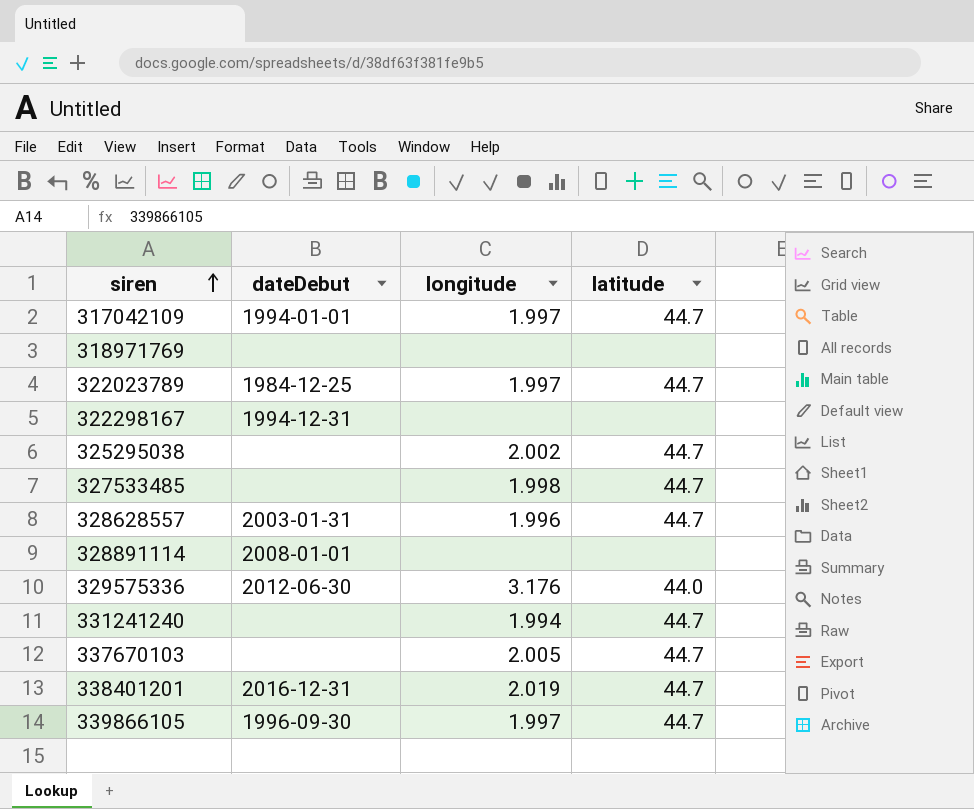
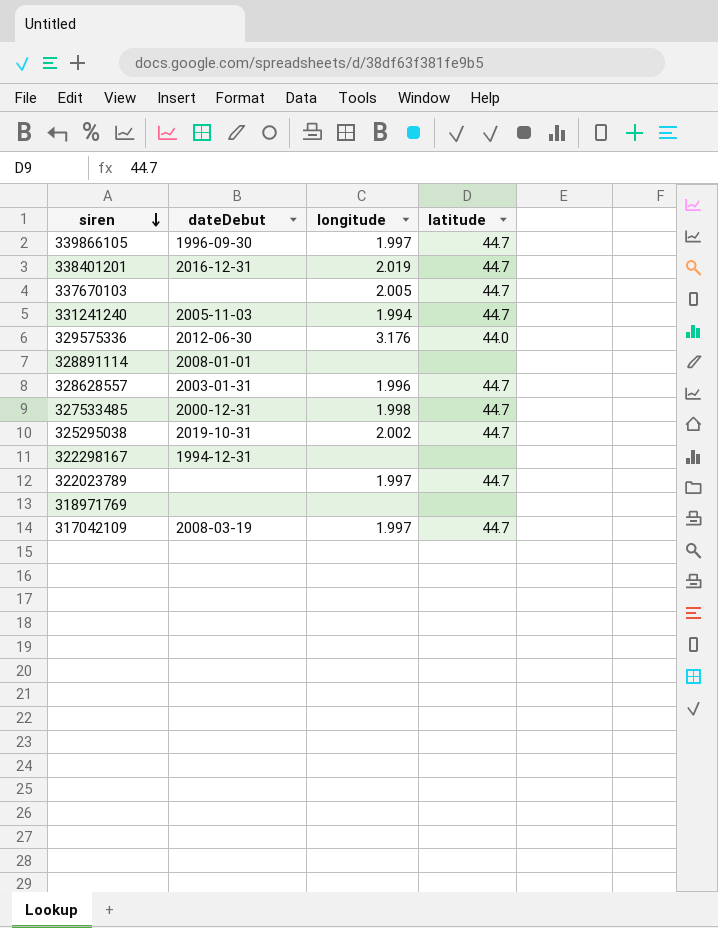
row order: siren ascending -> siren descending
331241240 | dateDebut: none -> 2005-11-03
327533485 | dateDebut: none -> 2000-12-31
325295038 | dateDebut: none -> 2019-10-31
322023789 | dateDebut: 1984-12-25 -> none
317042109 | dateDebut: 1994-01-01 -> 2008-03-19

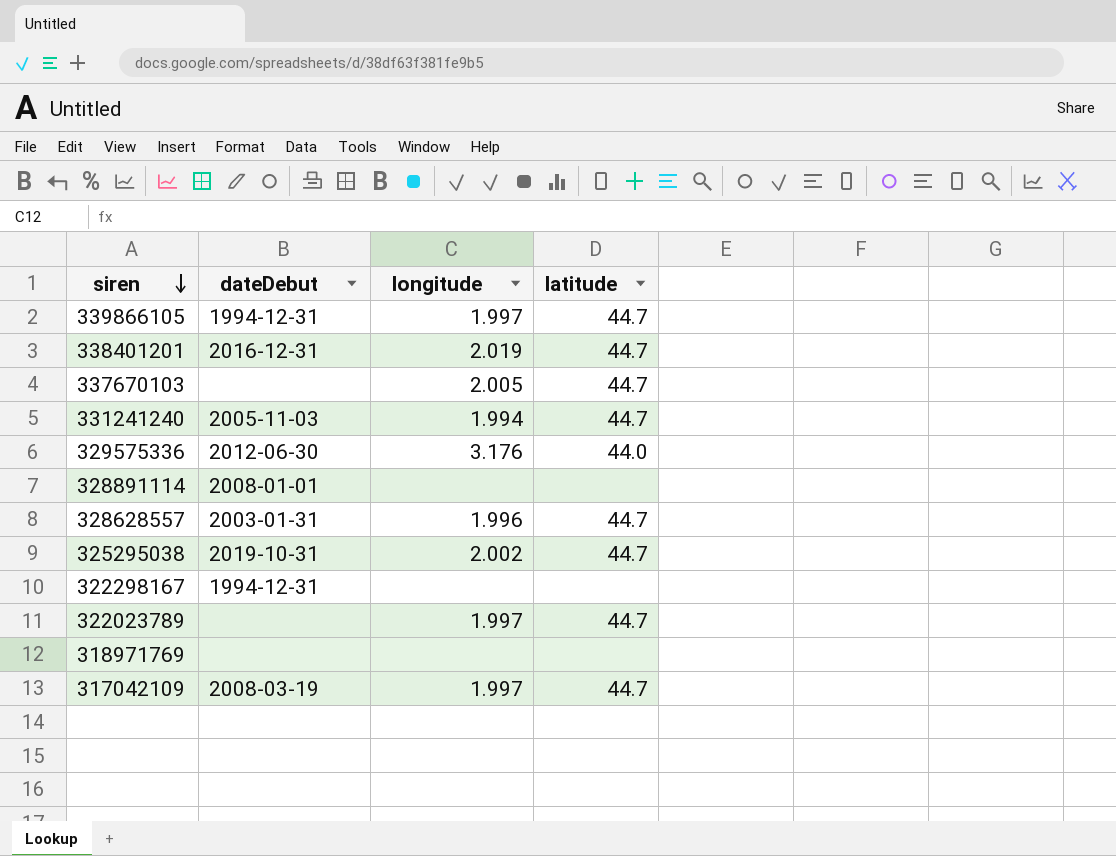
row 327533485: 2000-12-31 | 1.998 | 44.7 -> none
339866105 | dateDebut: 1996-09-30 -> 1994-12-31

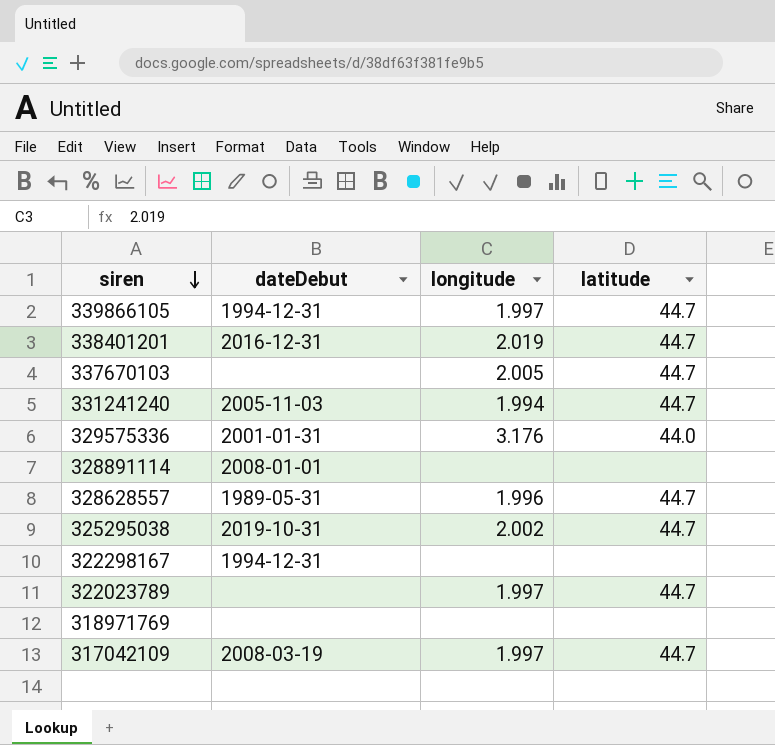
329575336 | dateDebut: 2012-06-30 -> 2001-01-31
328628557 | dateDebut: 2003-01-31 -> 1989-05-31

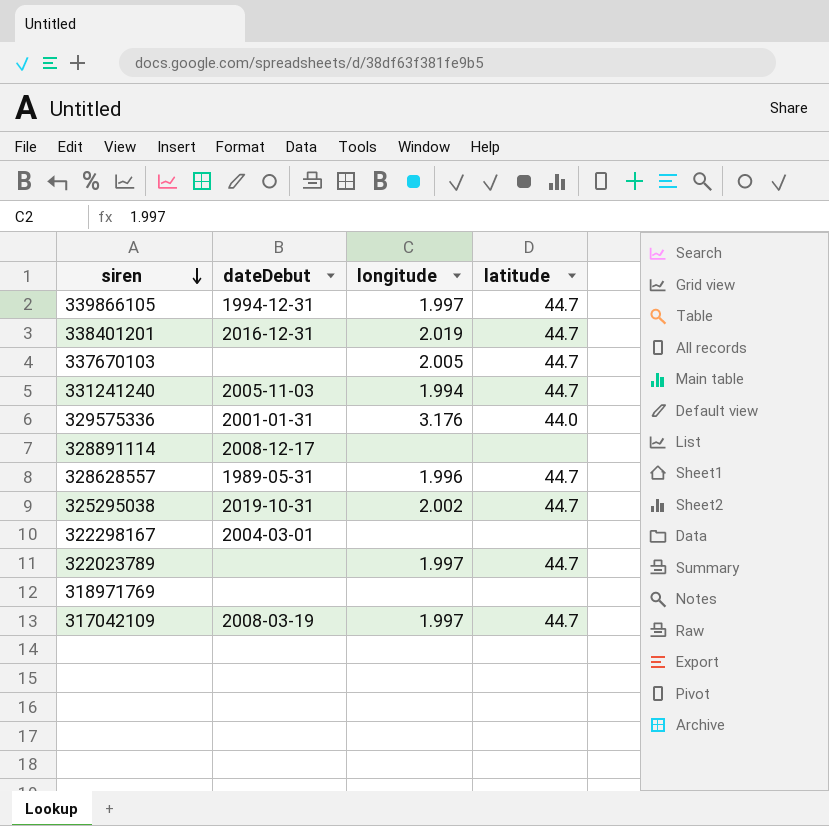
328891114 | dateDebut: 2008-01-01 -> 2008-12-17
322298167 | dateDebut: 1994-12-31 -> 2004-03-01

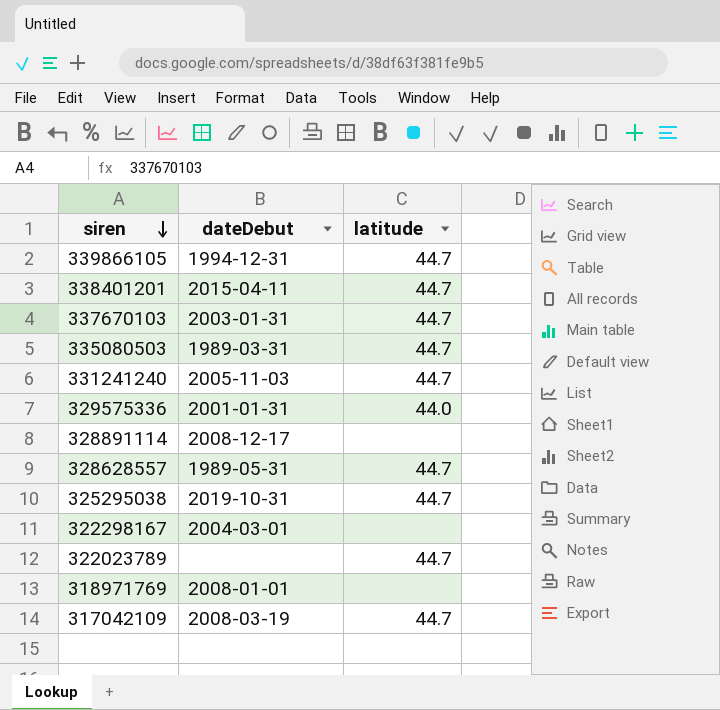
column longitude | position: 3 -> none
338401201 | dateDebut: 2016-12-31 -> 2015-04-11
337670103 | dateDebut: none -> 2003-01-31
row 335080503: none -> 1989-03-31 | 44.7
318971769 | dateDebut: none -> 2008-01-01

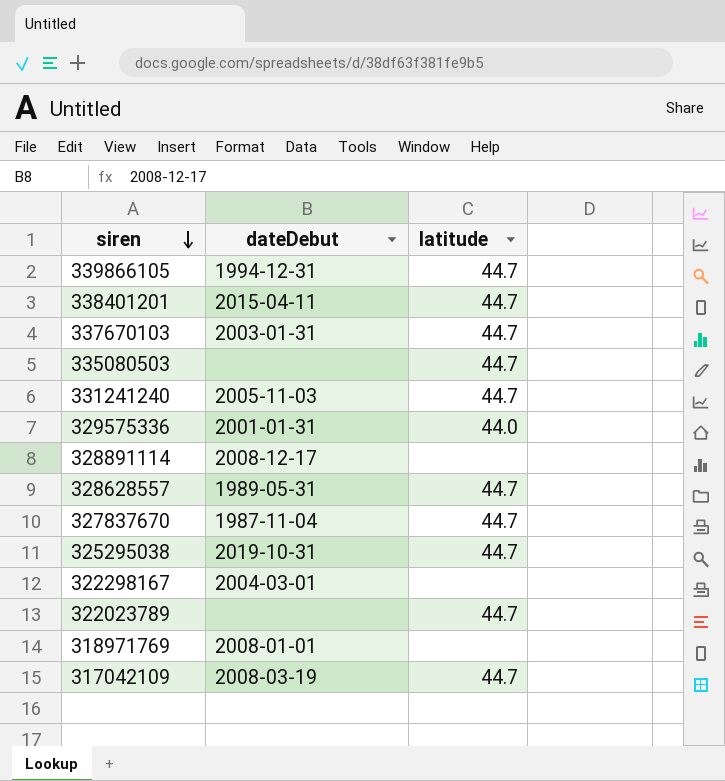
335080503 | dateDebut: 1989-03-31 -> none
row 327837670: none -> 1987-11-04 | 44.7

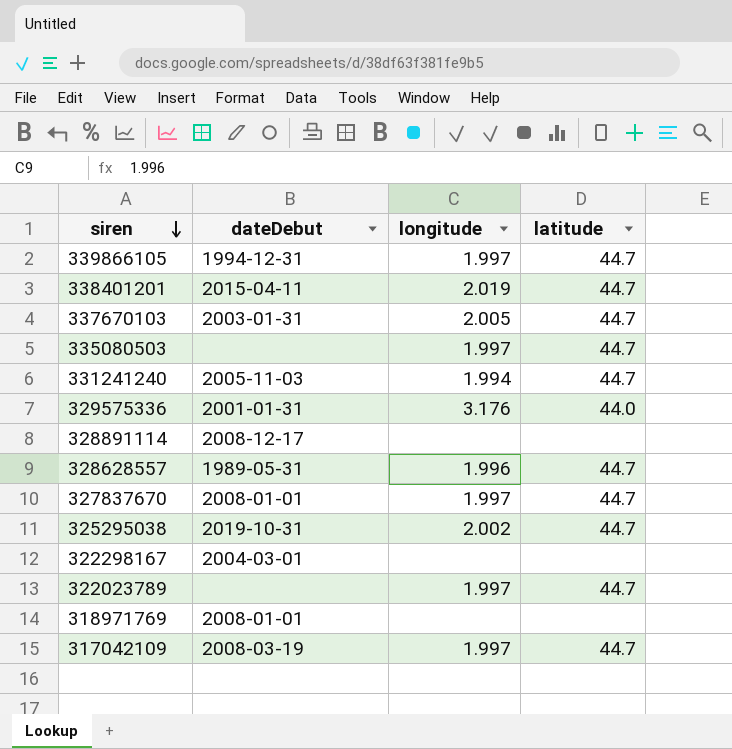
column longitude | position: none -> 3
327837670 | dateDebut: 1987-11-04 -> 2008-01-01

